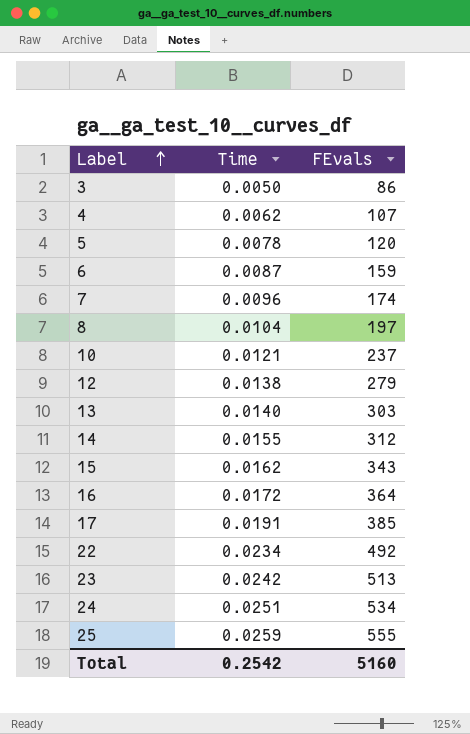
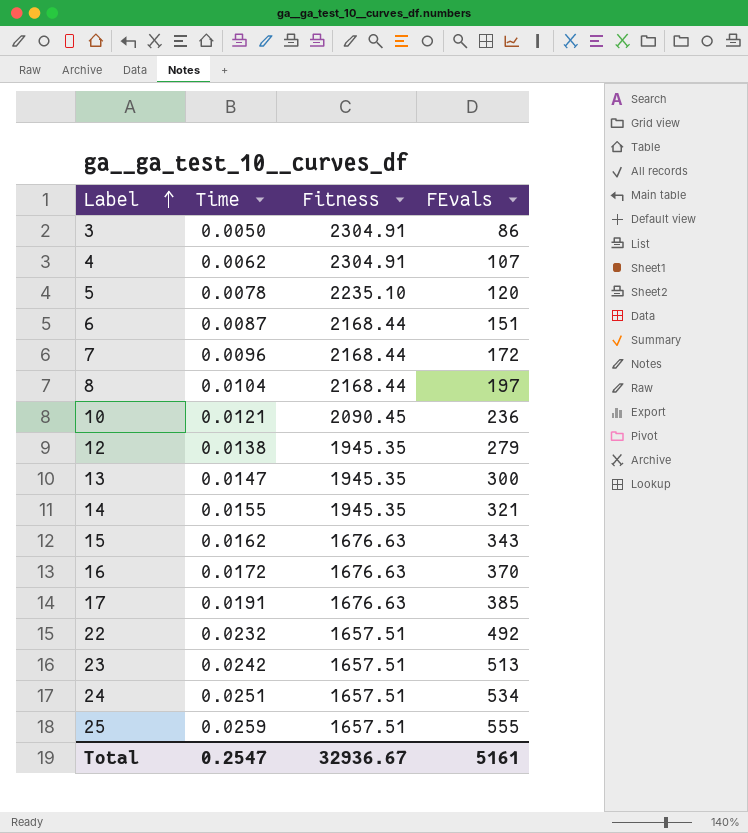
column Fitness | position: none -> 3
6 | FEvals: 159 -> 151
7 | FEvals: 174 -> 172
10 | FEvals: 237 -> 236
13 | Time: 0.0140 -> 0.0147
13 | FEvals: 303 -> 300
14 | FEvals: 312 -> 321
16 | FEvals: 364 -> 370
22 | Time: 0.0234 -> 0.0232
Total | Time: 0.2542 -> 0.2547
Total | FEvals: 5160 -> 5161

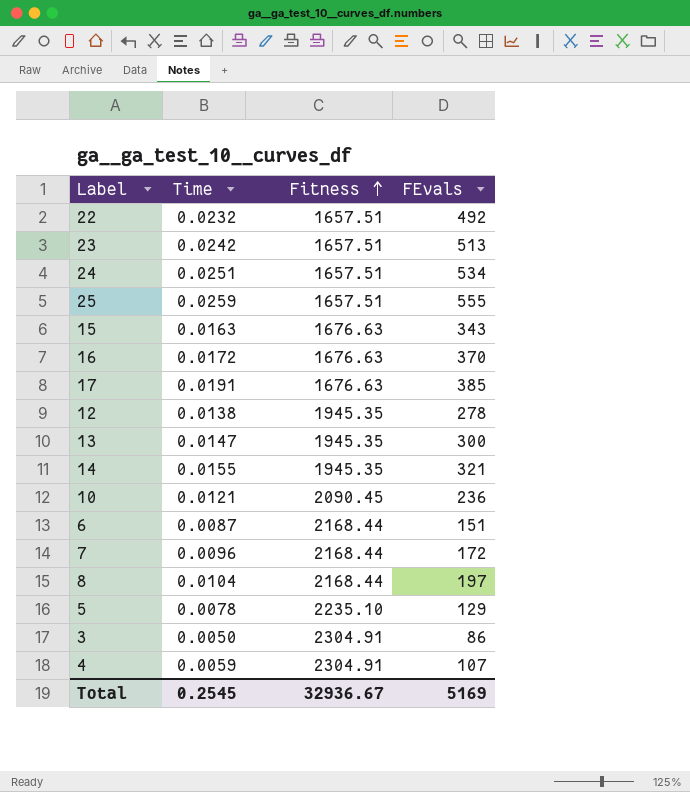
row order: Label ascending -> Fitness ascending
15 | Time: 0.0162 -> 0.0163
12 | FEvals: 279 -> 278
5 | FEvals: 120 -> 129
4 | Time: 0.0062 -> 0.0059
Total | Time: 0.2547 -> 0.2545
Total | FEvals: 5161 -> 5169

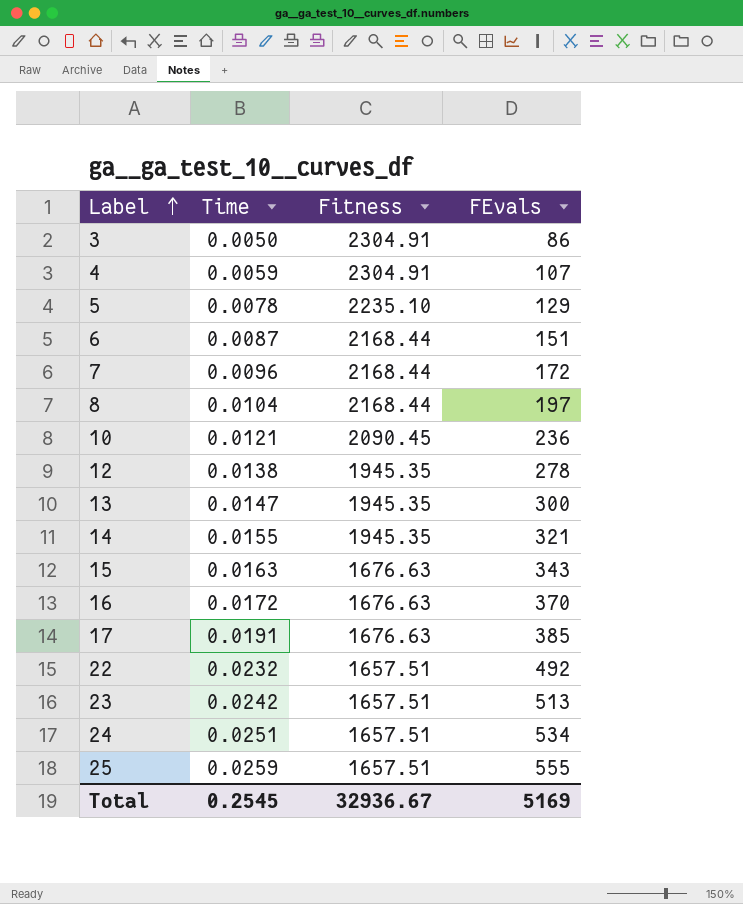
row order: Fitness ascending -> Label ascending

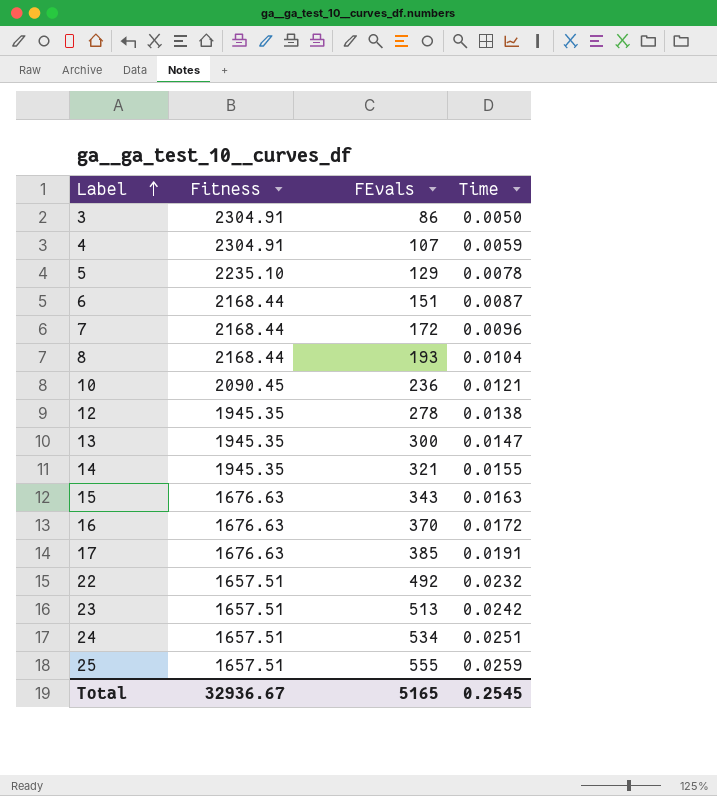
column Time | position: 2 -> 4
8 | FEvals: 197 -> 193
Total | FEvals: 5169 -> 5165

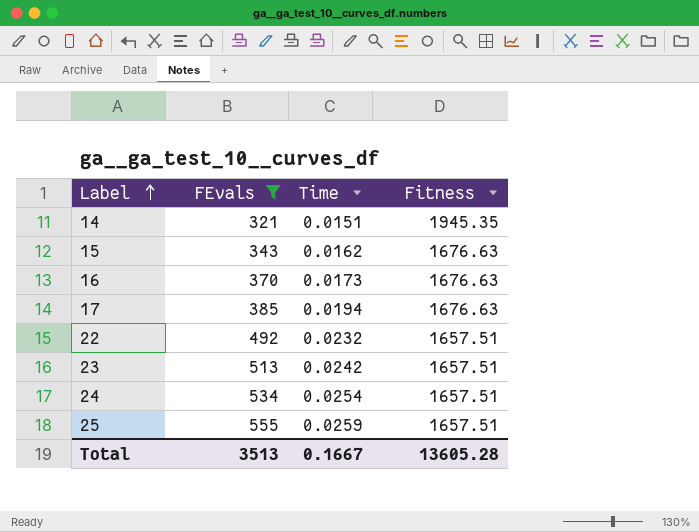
filter: none -> FEvals >= 321
column Fitness | position: 2 -> 4
14 | Time: 0.0155 -> 0.0151
15 | Time: 0.0163 -> 0.0162
16 | Time: 0.0172 -> 0.0173
17 | Time: 0.0191 -> 0.0194
24 | Time: 0.0251 -> 0.0254
Total | FEvals: 5165 -> 3513
Total | Time: 0.2545 -> 0.1667
Total | Fitness: 32936.67 -> 13605.28

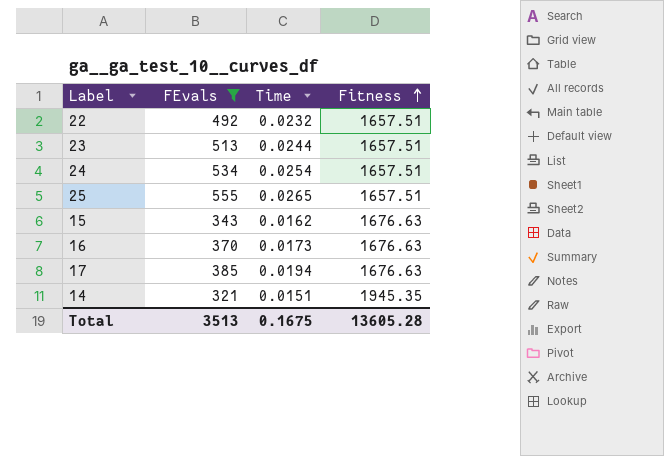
row order: Label ascending -> Fitness ascending
23 | Time: 0.0242 -> 0.0244
25 | Time: 0.0259 -> 0.0265
Total | Time: 0.1667 -> 0.1675

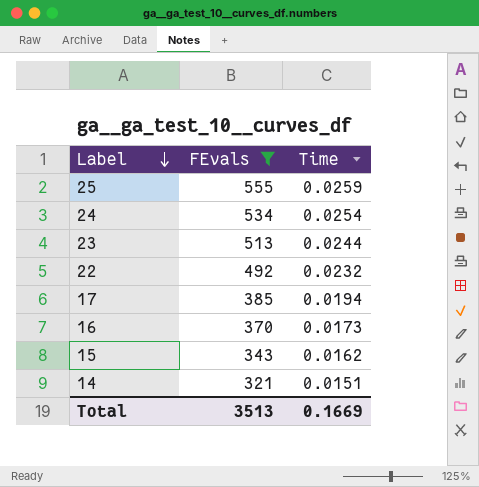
row order: Fitness ascending -> Label descending
column Fitness | position: 4 -> none
25 | Time: 0.0265 -> 0.0259
Total | Time: 0.1675 -> 0.1669

